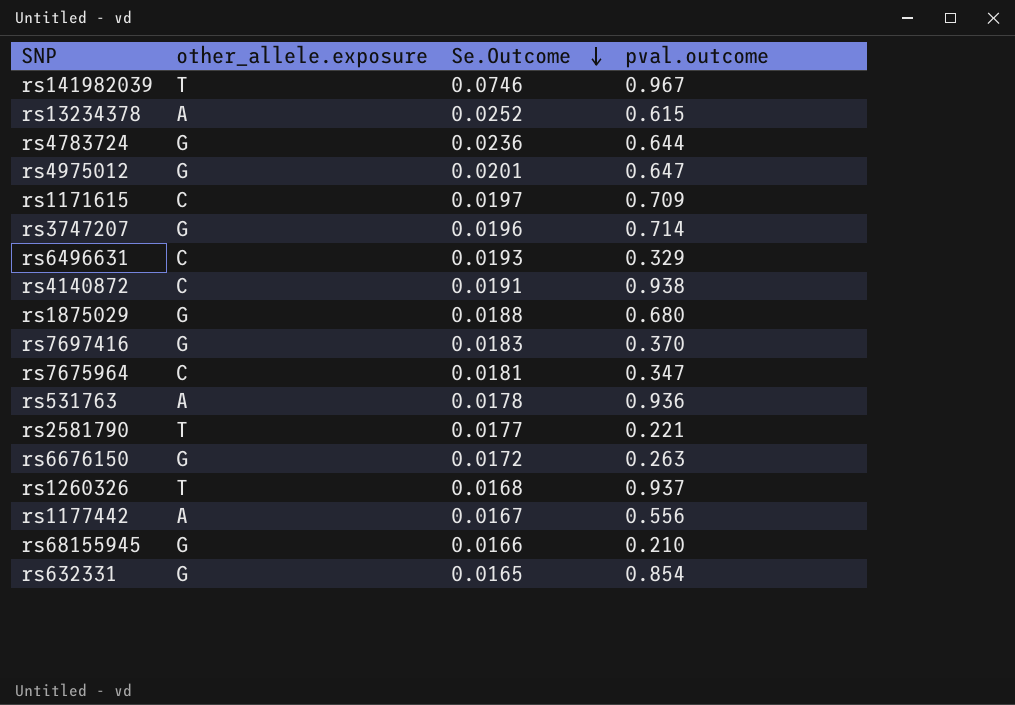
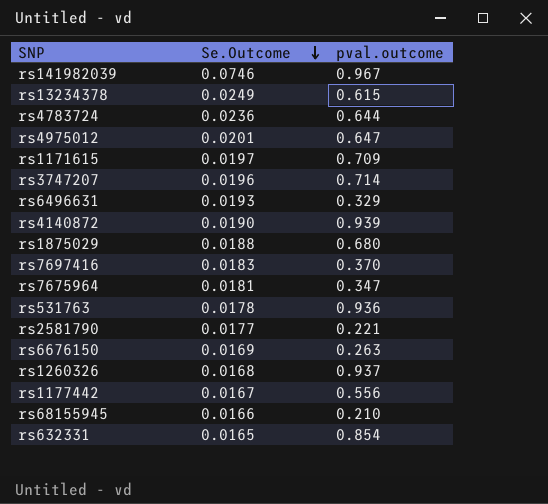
column other_allele.exposure | position: 2 -> none
rs13234378 | Se.Outcome: 0.0252 -> 0.0249
rs4140872 | Se.Outcome: 0.0191 -> 0.0190
rs4140872 | pval.outcome: 0.938 -> 0.939
rs6676150 | Se.Outcome: 0.0172 -> 0.0169

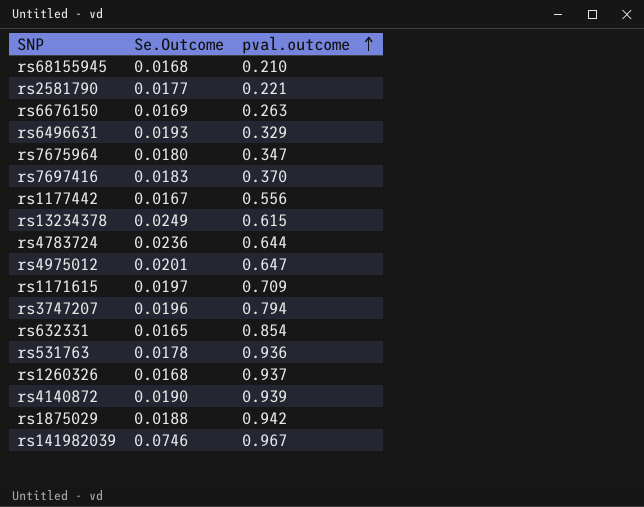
row order: Se.Outcome descending -> pval.outcome ascending
rs68155945 | Se.Outcome: 0.0166 -> 0.0168
rs7675964 | Se.Outcome: 0.0181 -> 0.0180
rs3747207 | pval.outcome: 0.714 -> 0.794
rs1875029 | pval.outcome: 0.680 -> 0.942

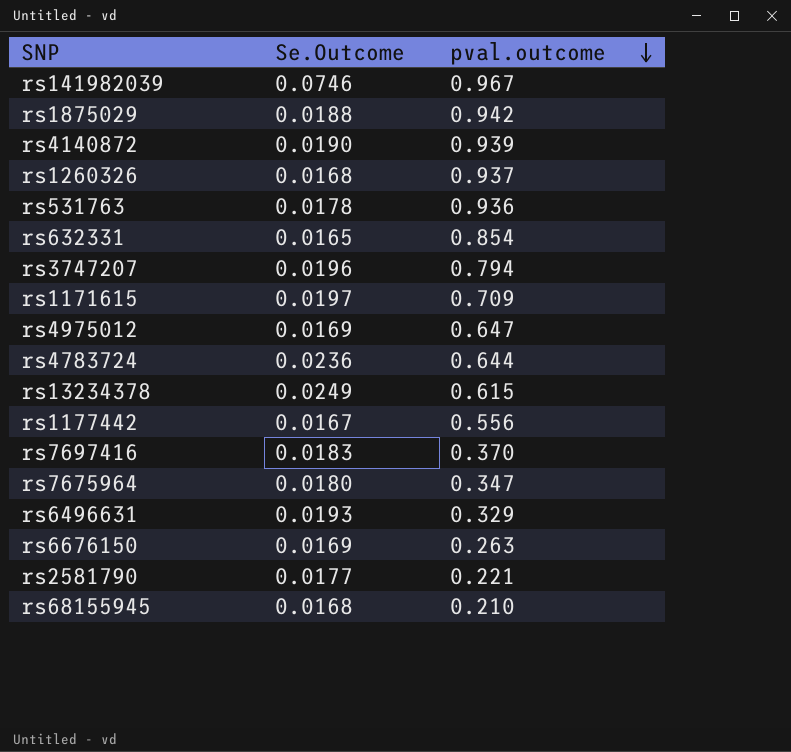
row order: pval.outcome ascending -> pval.outcome descending
rs4975012 | Se.Outcome: 0.0201 -> 0.0169

